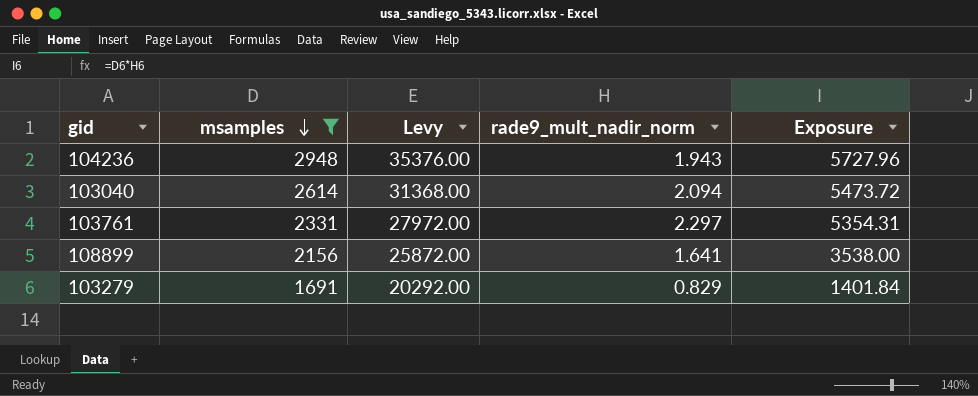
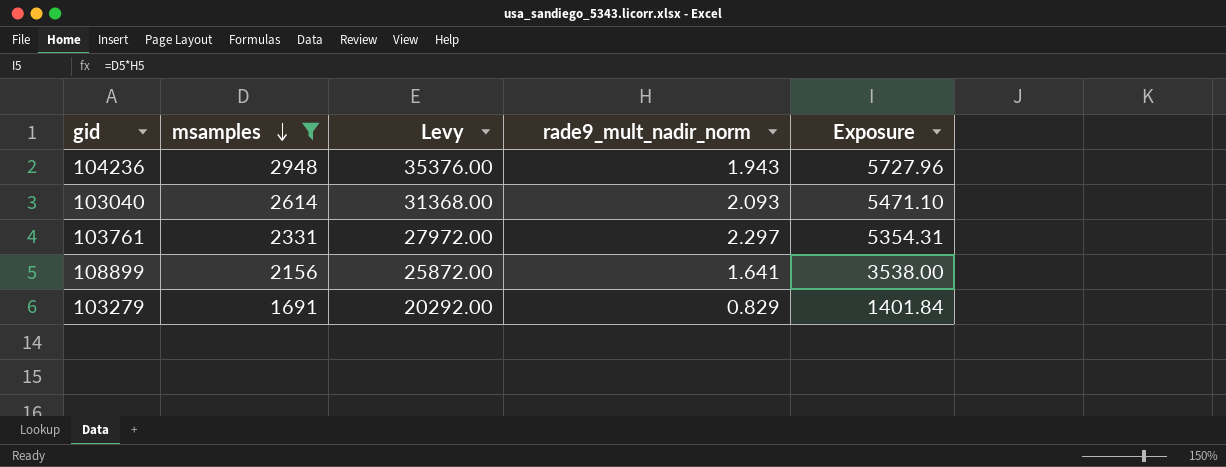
103040 | rade9_mult_nadir_norm: 2.094 -> 2.093
103040 | Exposure: 5473.72 -> 5471.10

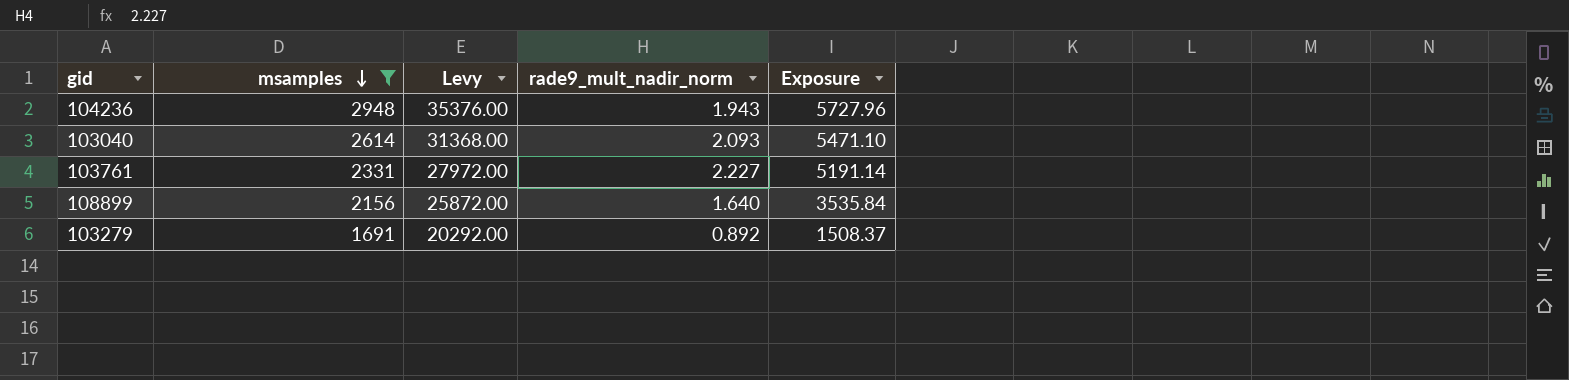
103761 | rade9_mult_nadir_norm: 2.297 -> 2.227
103761 | Exposure: 5354.31 -> 5191.14
108899 | rade9_mult_nadir_norm: 1.641 -> 1.640
108899 | Exposure: 3538.00 -> 3535.84
103279 | rade9_mult_nadir_norm: 0.829 -> 0.892
103279 | Exposure: 1401.84 -> 1508.37

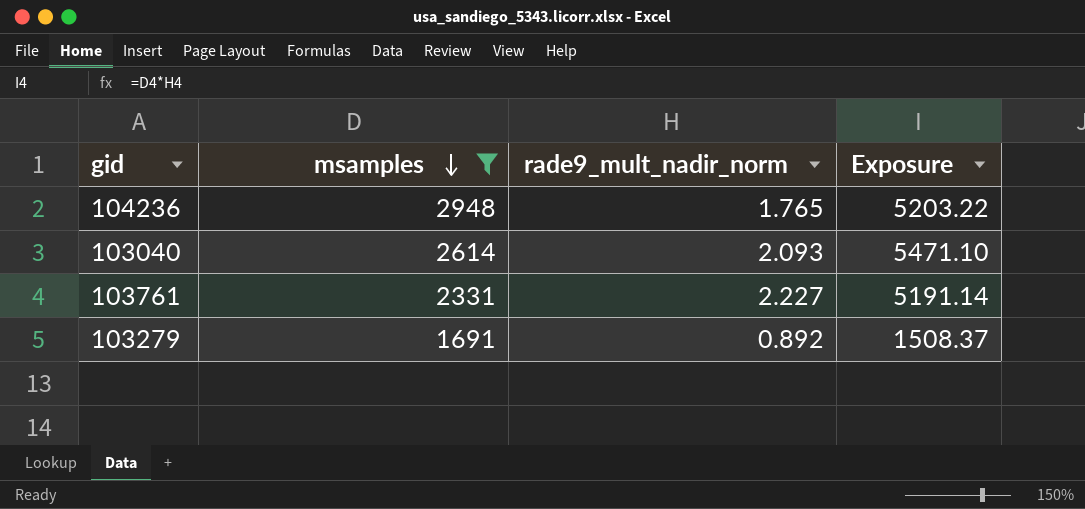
column Levy | formula: [msamples] * 12 -> none
row 108899: 2156 | 25872.00 | 1.640 | 3535.84 -> none
104236 | rade9_mult_nadir_norm: 1.943 -> 1.765
104236 | Exposure: 5727.96 -> 5203.22

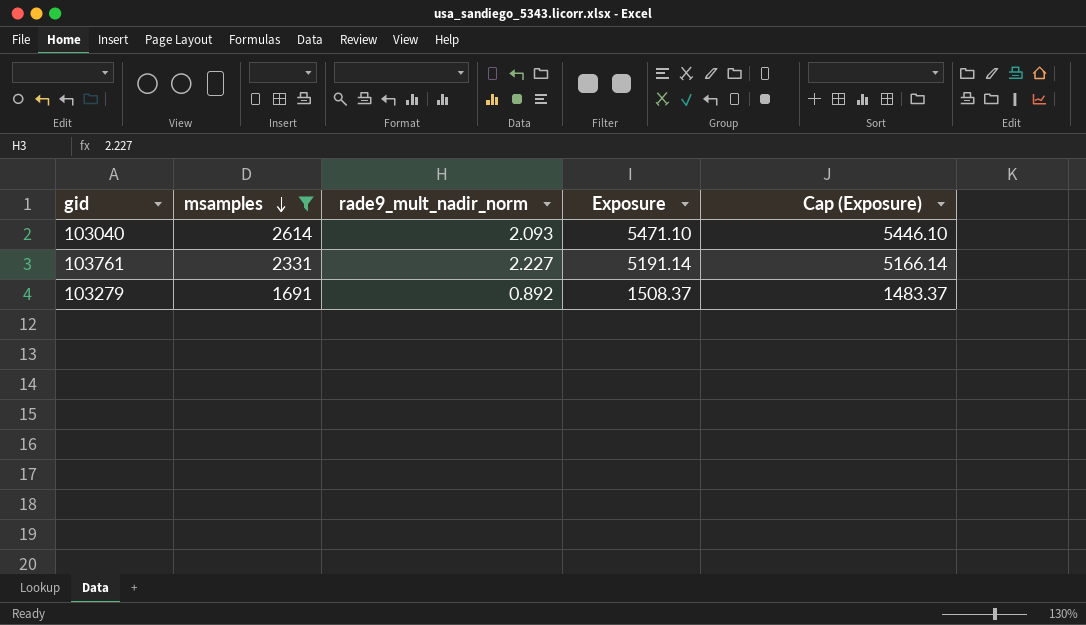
column Cap (Exposure) | formula: none -> [Exposure] - 25
row 104236: 2948 | 1.765 | 5203.22 -> none

